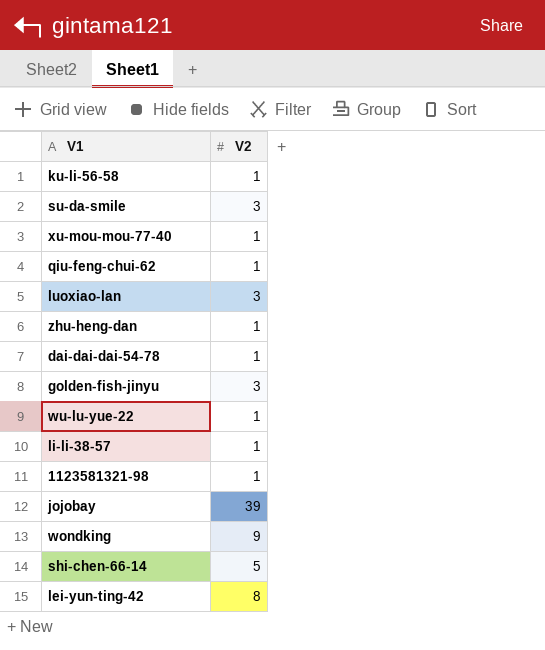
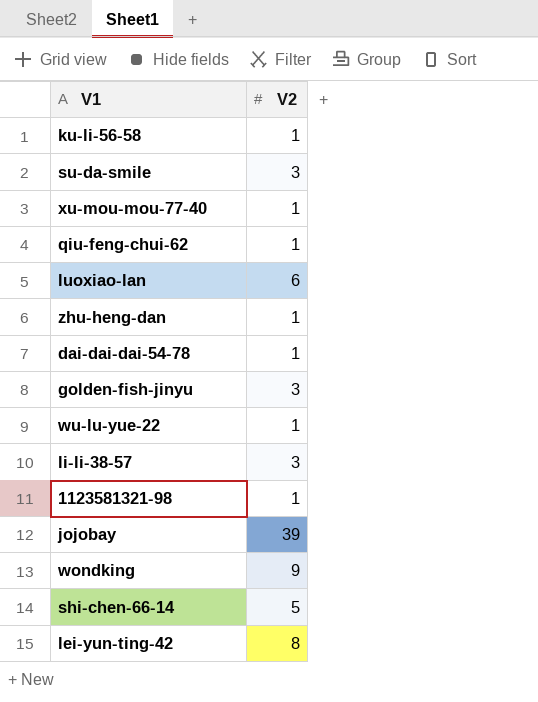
luoxiao-lan | V2: 3 -> 6
li-li-38-57 | V2: 1 -> 3

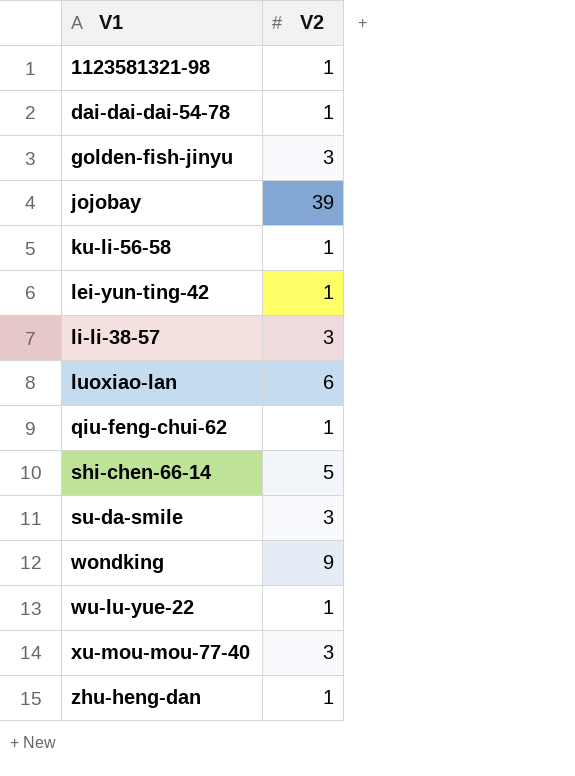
row order: none -> V1 ascending
lei-yun-ting-42 | V2: 8 -> 1
xu-mou-mou-77-40 | V2: 1 -> 3

